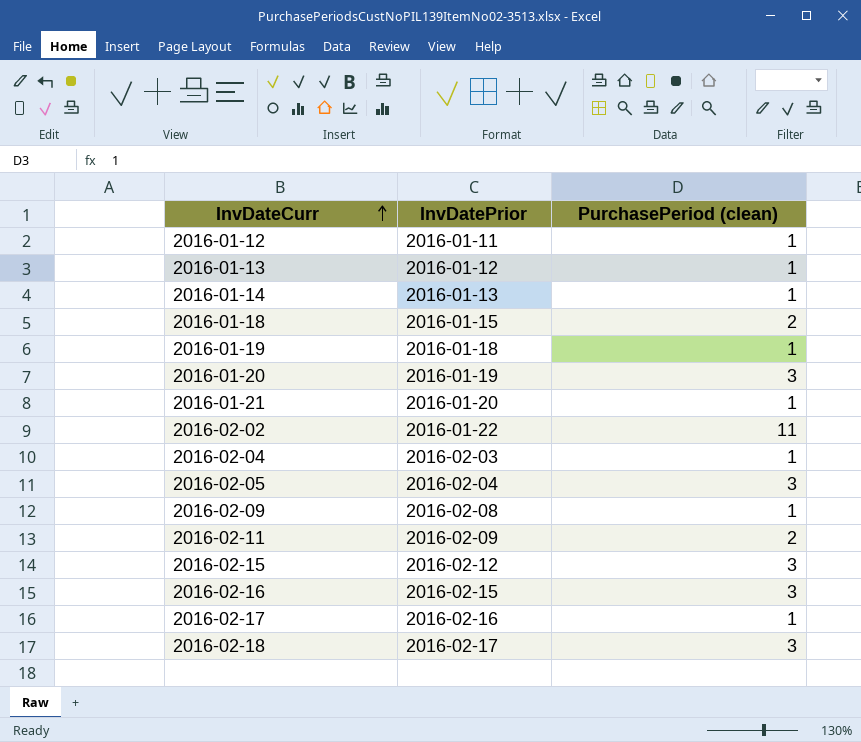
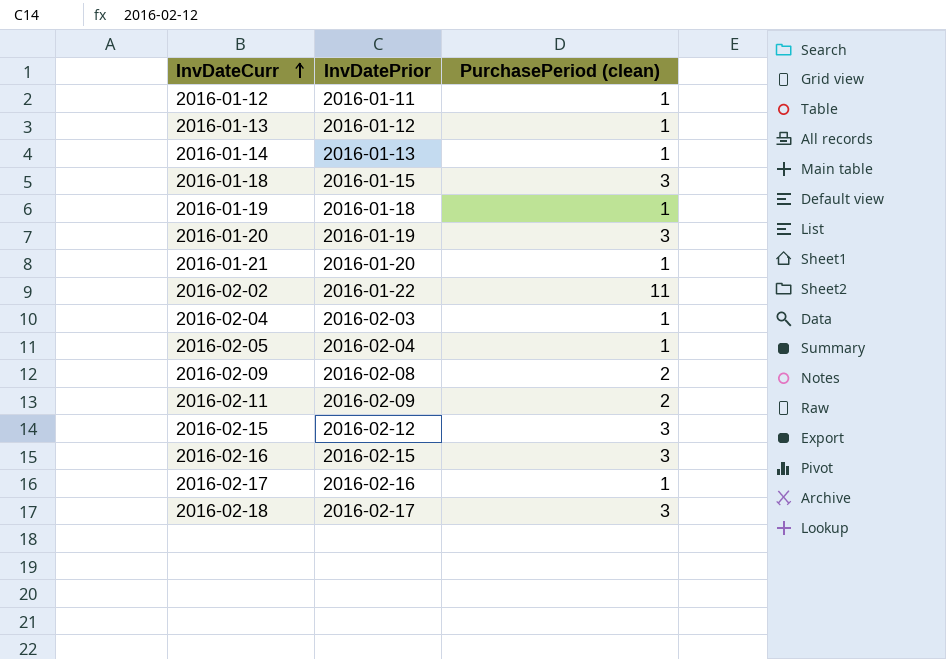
2016-01-18 | PurchasePeriod (clean): 2 -> 3
2016-02-05 | PurchasePeriod (clean): 3 -> 1
2016-02-09 | PurchasePeriod (clean): 1 -> 2

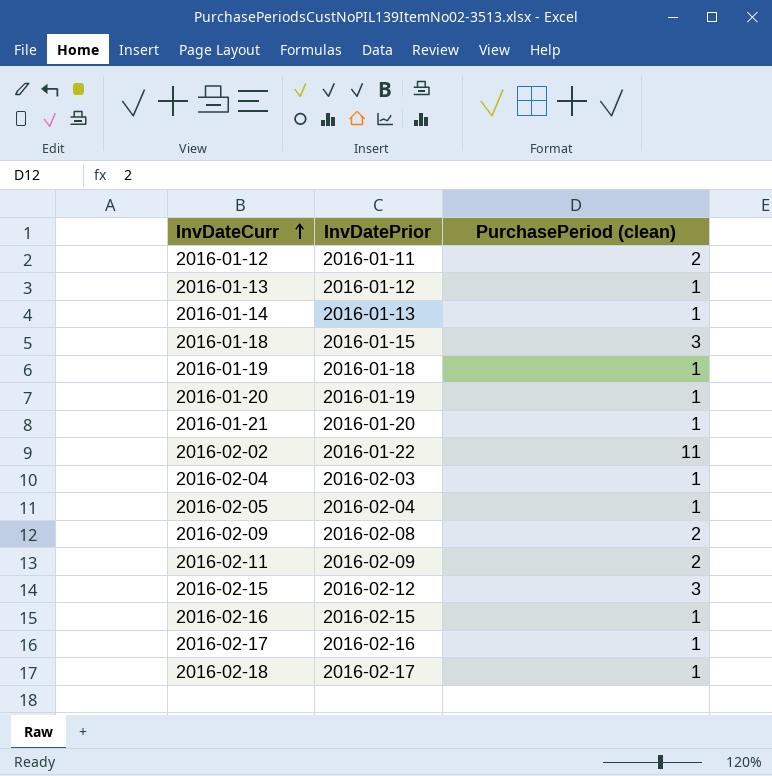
2016-01-12 | PurchasePeriod (clean): 1 -> 2
2016-01-20 | PurchasePeriod (clean): 3 -> 1
2016-02-16 | PurchasePeriod (clean): 3 -> 1
2016-02-18 | PurchasePeriod (clean): 3 -> 1

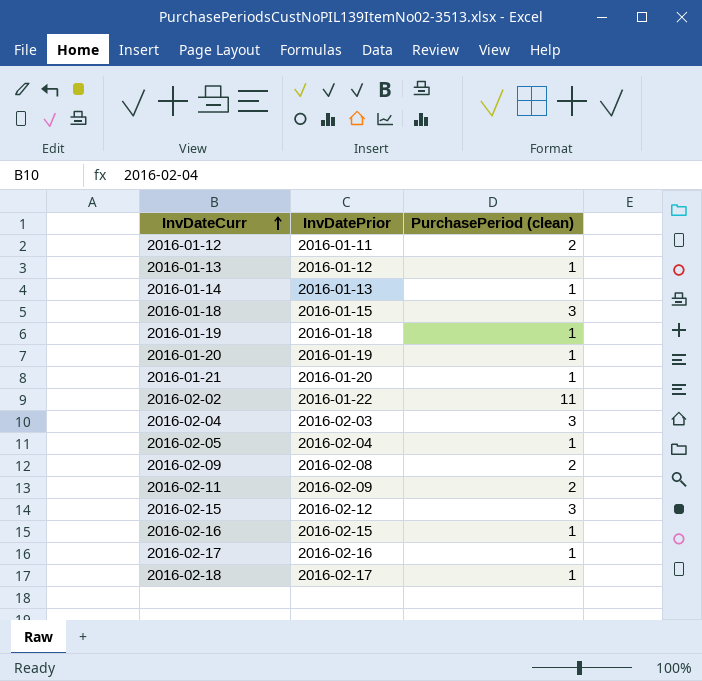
2016-02-04 | PurchasePeriod (clean): 1 -> 3

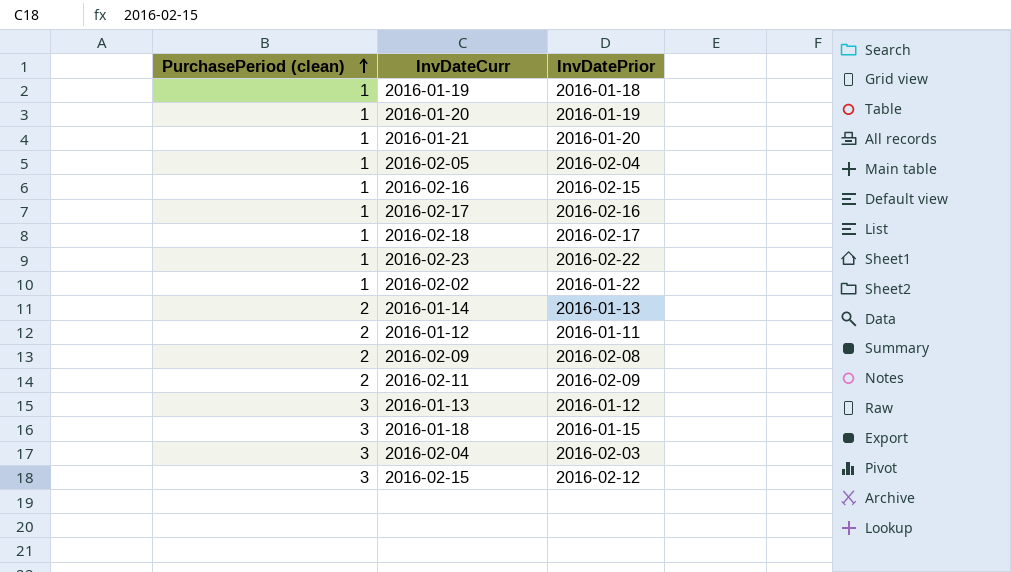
row order: InvDateCurr ascending -> PurchasePeriod (clean) ascending
column PurchasePeriod (clean) | position: 3 -> 1
row 2016-02-23: none -> 1 | 2016-02-22
2016-02-02 | PurchasePeriod (clean): 11 -> 1
2016-01-14 | PurchasePeriod (clean): 1 -> 2
2016-01-13 | PurchasePeriod (clean): 1 -> 3

